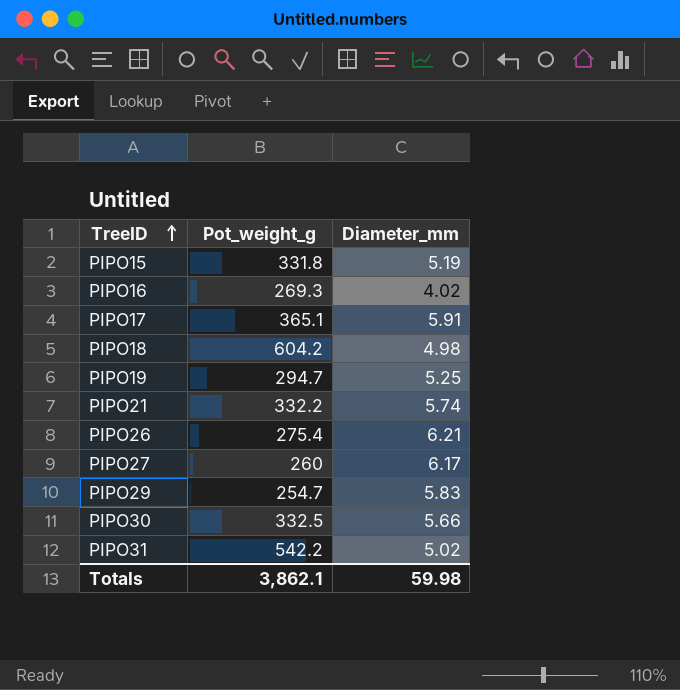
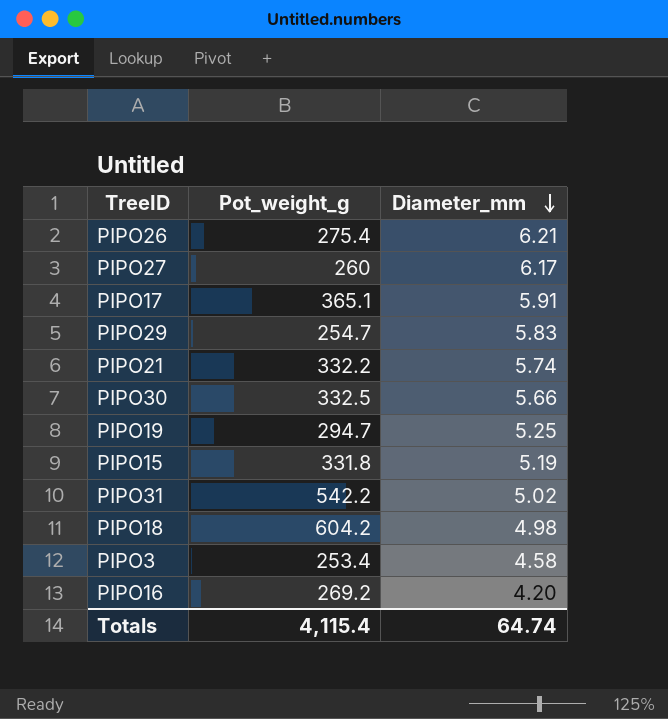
row order: TreeID ascending -> Diameter_mm descending
row PIPO3: none -> 253.4 | 4.58
PIPO16 | Pot_weight_g: 269.3 -> 269.2
PIPO16 | Diameter_mm: 4.02 -> 4.20
Totals | Pot_weight_g: 3,862.1 -> 4,115.4
Totals | Diameter_mm: 59.98 -> 64.74

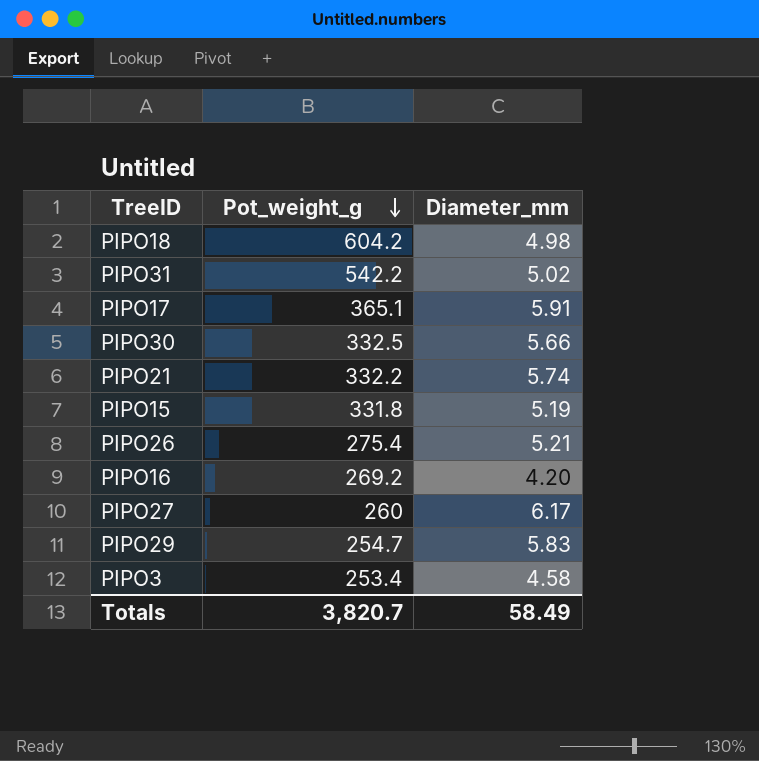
row order: Diameter_mm descending -> Pot_weight_g descending
row PIPO19: 294.7 | 5.25 -> none
PIPO26 | Diameter_mm: 6.21 -> 5.21
Totals | Pot_weight_g: 4,115.4 -> 3,820.7
Totals | Diameter_mm: 64.74 -> 58.49

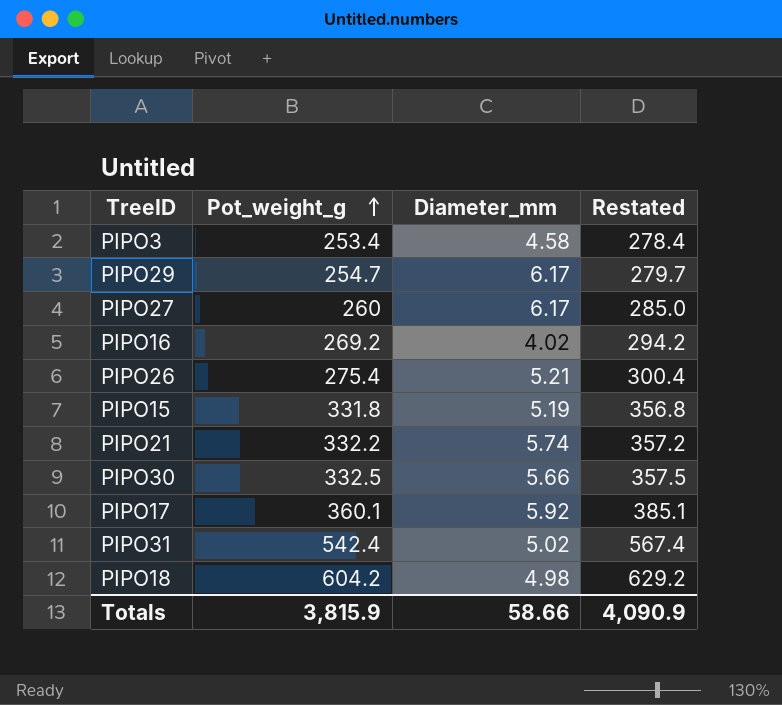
row order: Pot_weight_g descending -> Pot_weight_g ascending
column Restated | formula: none -> [Pot_weight_g] + 25
PIPO29 | Diameter_mm: 5.83 -> 6.17
PIPO16 | Diameter_mm: 4.20 -> 4.02
PIPO17 | Pot_weight_g: 365.1 -> 360.1
PIPO17 | Diameter_mm: 5.91 -> 5.92
PIPO31 | Pot_weight_g: 542.2 -> 542.4
Totals | Pot_weight_g: 3,820.7 -> 3,815.9
Totals | Diameter_mm: 58.49 -> 58.66

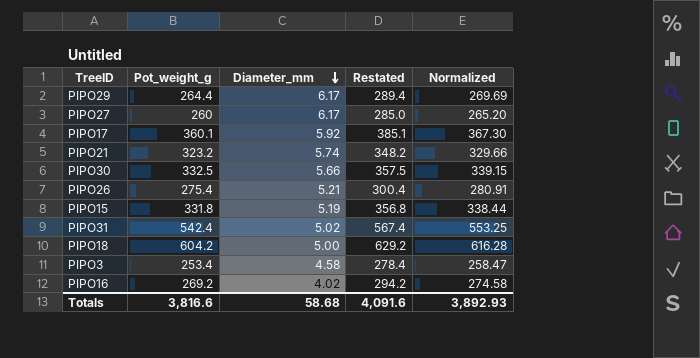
row order: Pot_weight_g ascending -> Diameter_mm descending
column Normalized | formula: none -> [Pot_weight_g] * 1.02
PIPO29 | Pot_weight_g: 254.7 -> 264.4
PIPO29 | Restated: 279.7 -> 289.4
PIPO21 | Pot_weight_g: 332.2 -> 323.2
PIPO21 | Restated: 357.2 -> 348.2
PIPO18 | Diameter_mm: 4.98 -> 5.00
Totals | Pot_weight_g: 3,815.9 -> 3,816.6
Totals | Diameter_mm: 58.66 -> 58.68
Totals | Restated: 4,090.9 -> 4,091.6

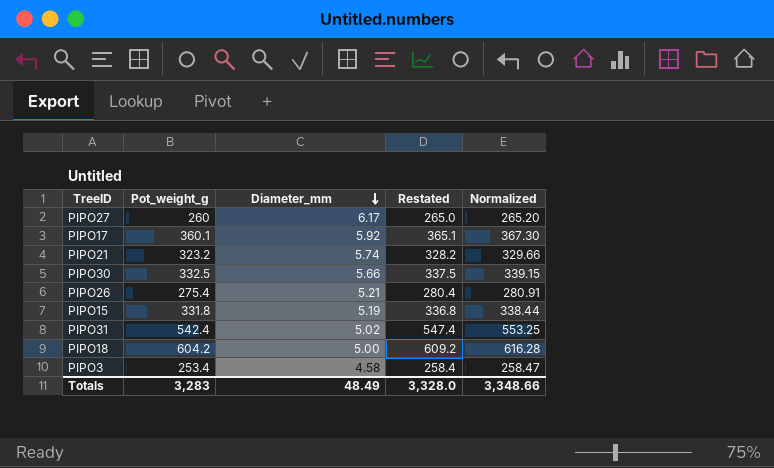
column Restated | formula: [Pot_weight_g] + 25 -> [Pot_weight_g] + 5
row PIPO29: 264.4 | 6.17 | 289.4 | 269.69 -> none
row PIPO16: 269.2 | 4.02 | 294.2 | 274.58 -> none
Totals | Pot_weight_g: 3,816.6 -> 3,283
Totals | Diameter_mm: 58.68 -> 48.49
Totals | Restated: 4,091.6 -> 3,328.0
Totals | Normalized: 3,892.93 -> 3,348.66

